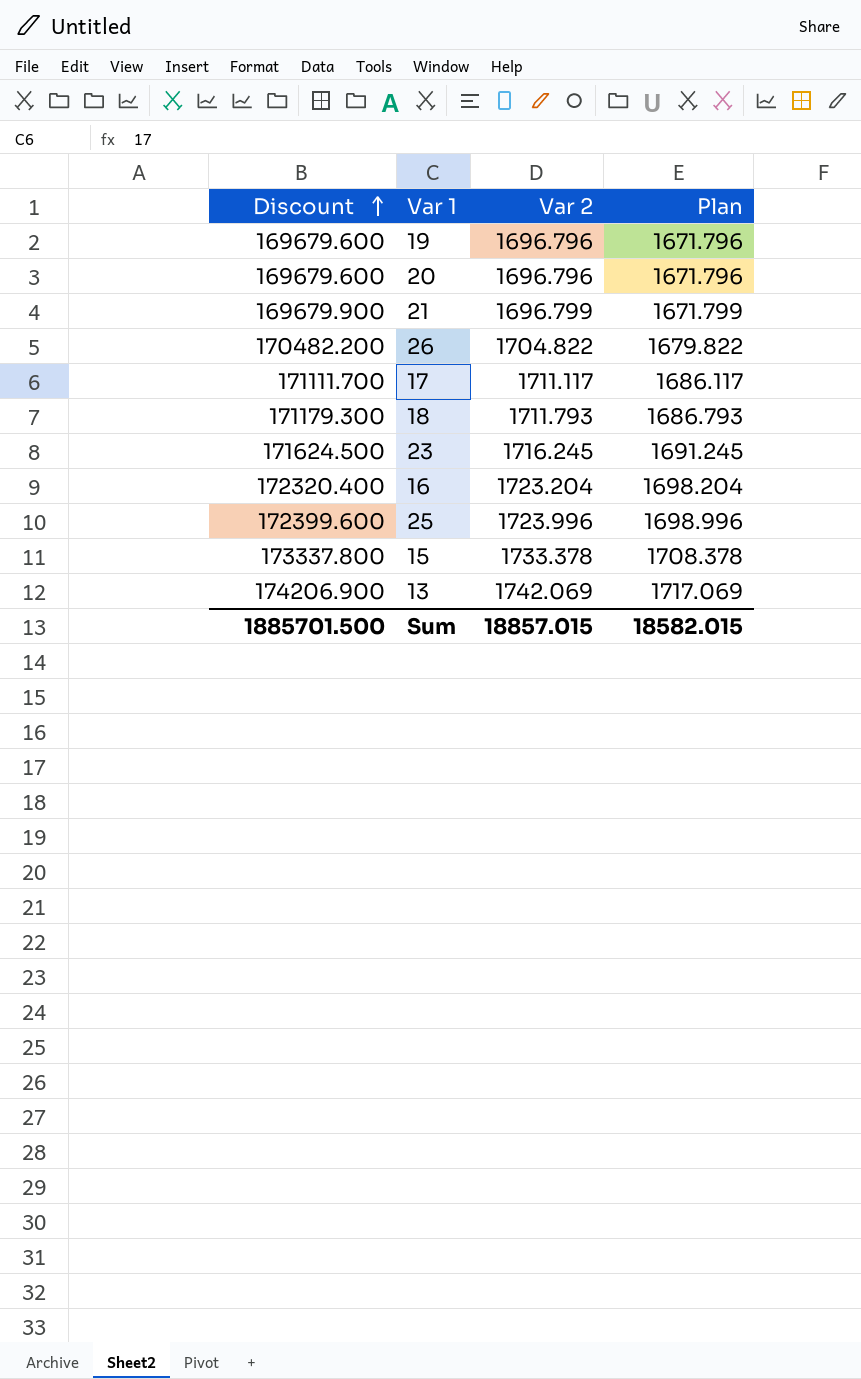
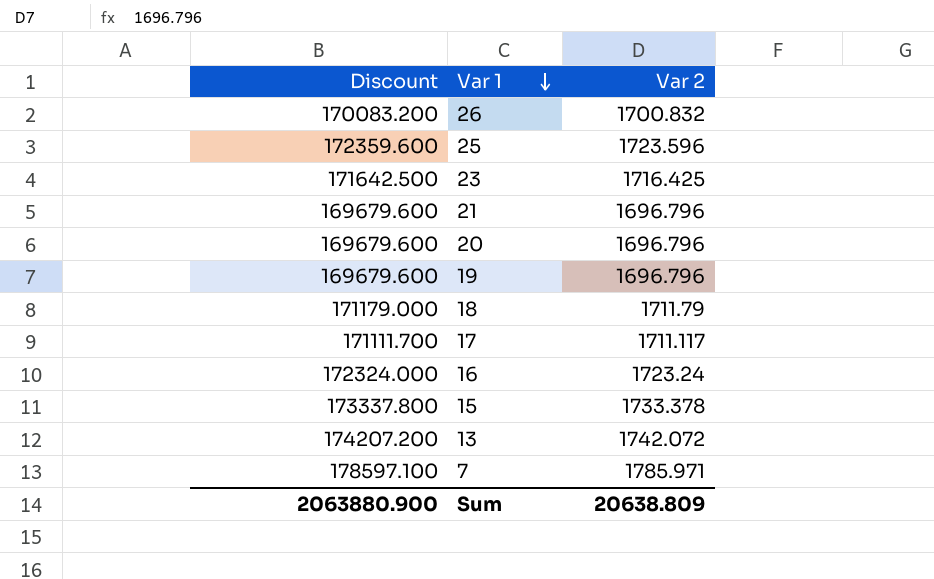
row order: Discount ascending -> Var 1 descending
column Plan | formula: [Var 2] - 25 -> none
26 | Discount: 170482.200 -> 170083.200
26 | Var 2: 1704.822 -> 1700.832
25 | Discount: 172399.600 -> 172359.600
25 | Var 2: 1723.996 -> 1723.596
23 | Discount: 171624.500 -> 171642.500
23 | Var 2: 1716.245 -> 1716.425
21 | Discount: 169679.900 -> 169679.600
21 | Var 2: 1696.799 -> 1696.796
18 | Discount: 171179.300 -> 171179.000
18 | Var 2: 1711.793 -> 1711.79
16 | Discount: 172320.400 -> 172324.000
16 | Var 2: 1723.204 -> 1723.24
13 | Discount: 174206.900 -> 174207.200
13 | Var 2: 1742.069 -> 1742.072
row 7: none -> 178597.100 | 1785.971
Sum | Discount: 1885701.500 -> 2063880.900
Sum | Var 2: 18857.015 -> 20638.809

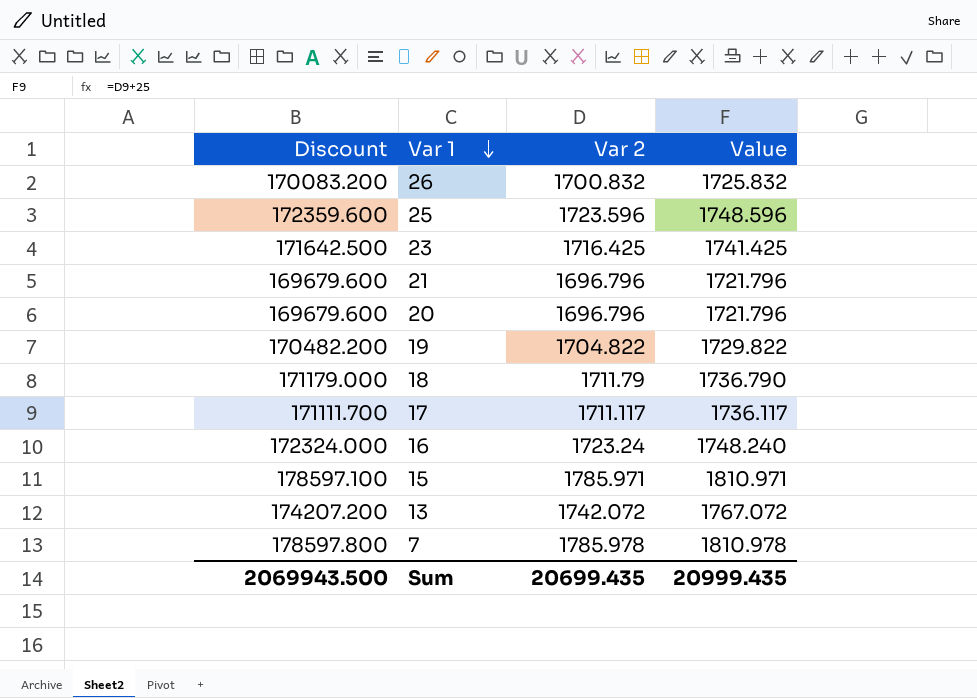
column Value | formula: none -> [Var 2] + 25
19 | Discount: 169679.600 -> 170482.200
19 | Var 2: 1696.796 -> 1704.822
15 | Discount: 173337.800 -> 178597.100
15 | Var 2: 1733.378 -> 1785.971
7 | Discount: 178597.100 -> 178597.800
7 | Var 2: 1785.971 -> 1785.978
Sum | Discount: 2063880.900 -> 2069943.500
Sum | Var 2: 20638.809 -> 20699.435

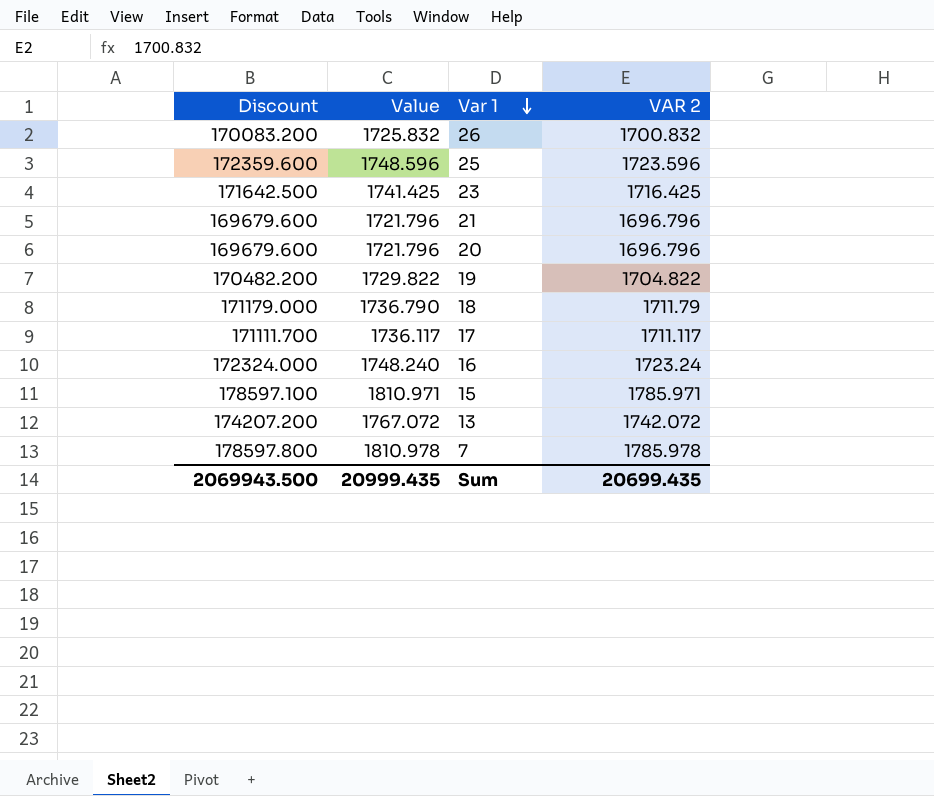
column Value | position: 4 -> 2
column name: Var 2 -> VAR 2

